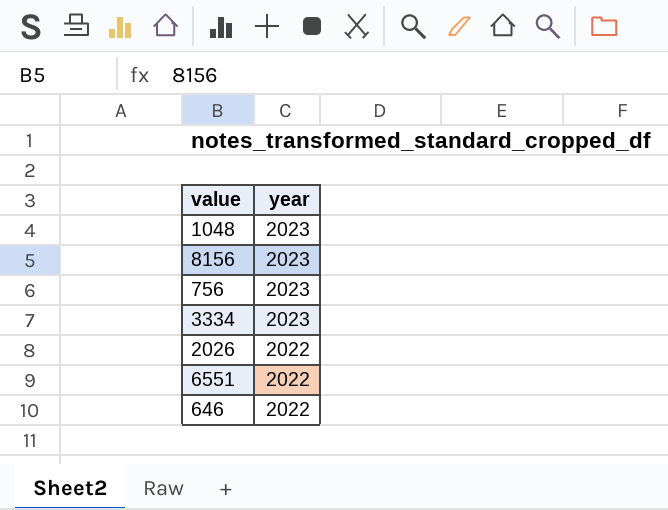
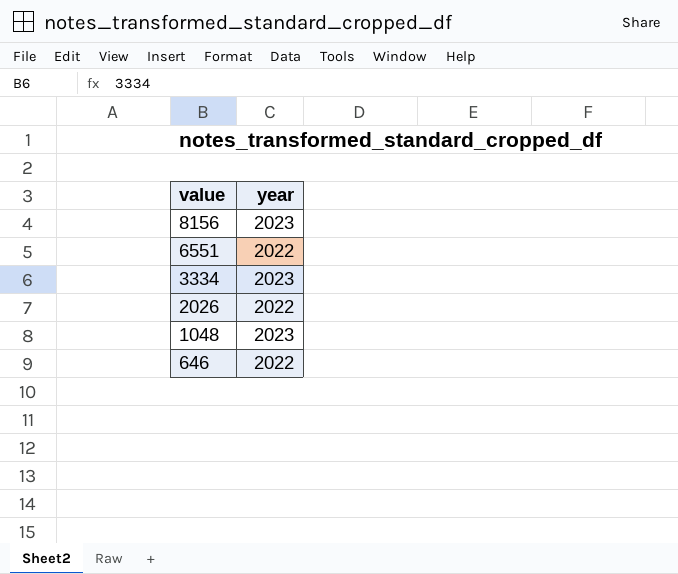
row order: year descending -> value descending
row 756: 2023 -> none

